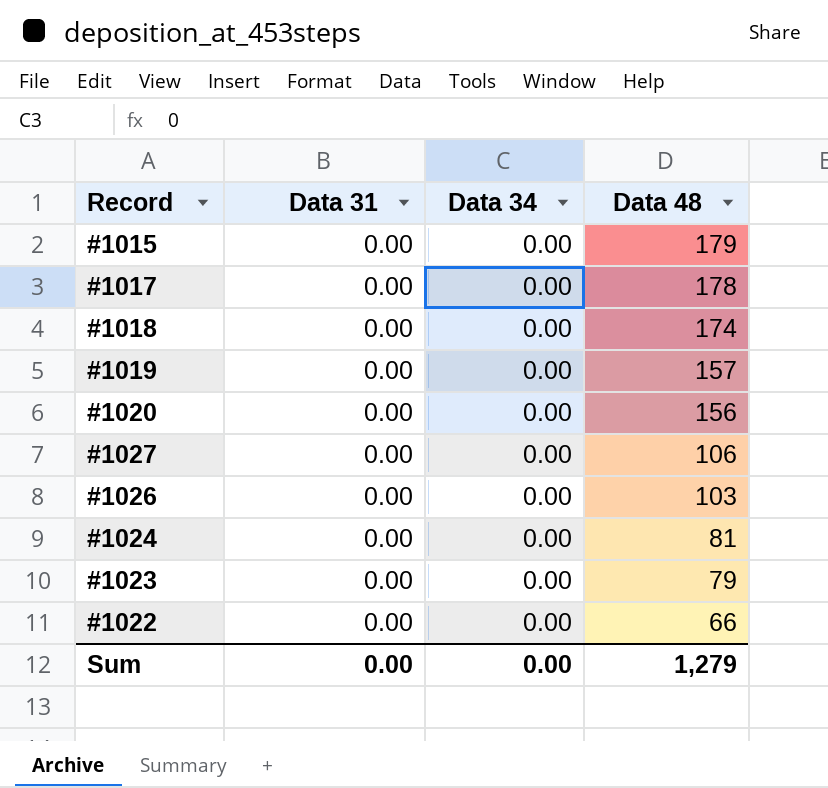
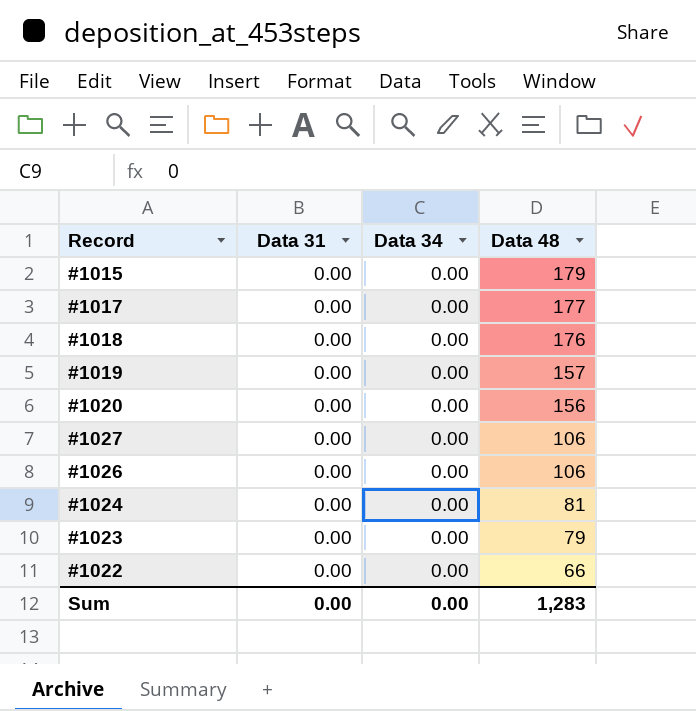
#1017 | Data 48: 178 -> 177
#1018 | Data 48: 174 -> 176
#1026 | Data 48: 103 -> 106
Sum | Data 48: 1,279 -> 1,283

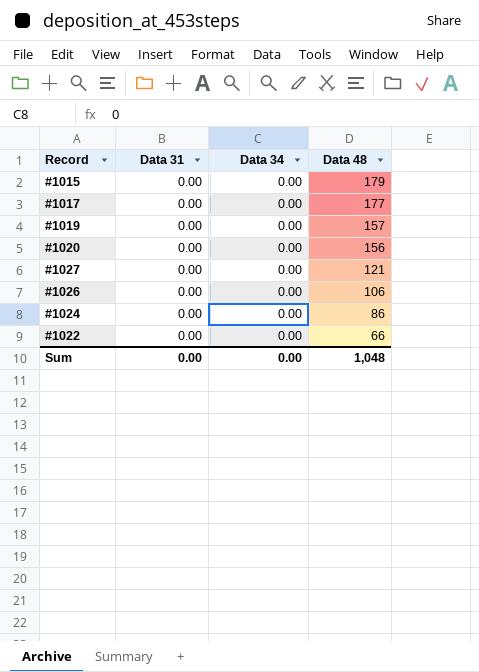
row #1018: 0.00 | 0.00 | 176 -> none
row #1023: 0.00 | 0.00 | 79 -> none
#1027 | Data 48: 106 -> 121
#1024 | Data 48: 81 -> 86
Sum | Data 48: 1,283 -> 1,048

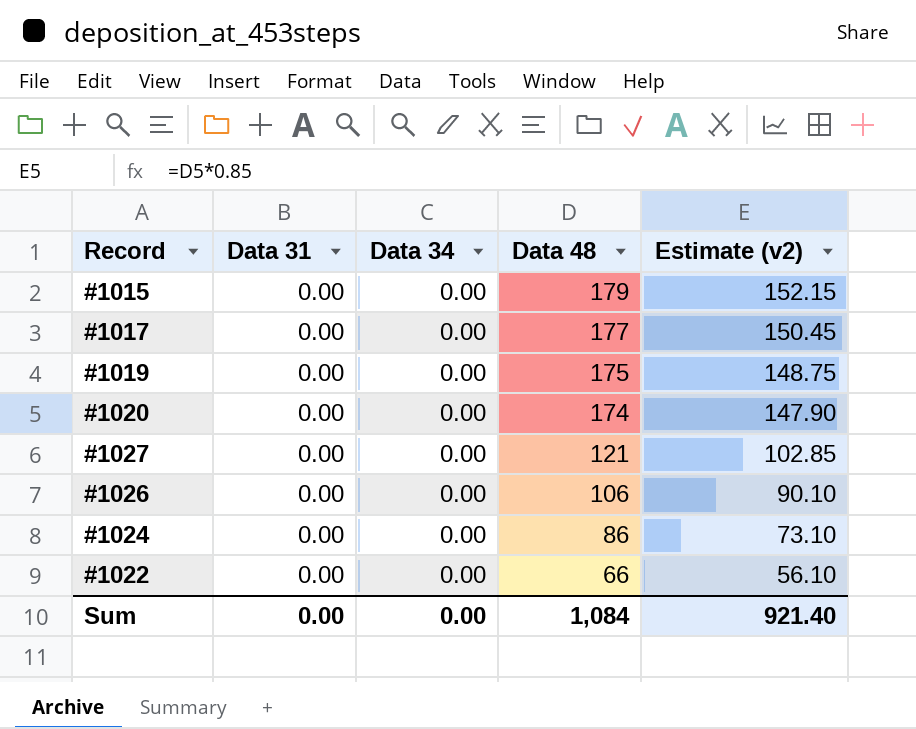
column Estimate (v2) | formula: none -> [Data 48] * 0.85
#1019 | Data 48: 157 -> 175
#1020 | Data 48: 156 -> 174
Sum | Data 48: 1,048 -> 1,084

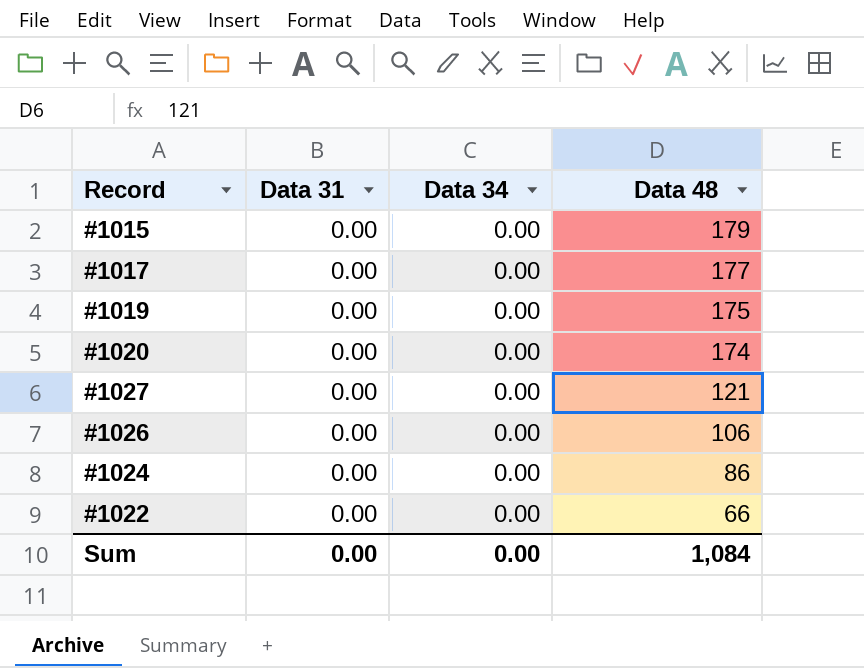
column Estimate (v2) | formula: [Data 48] * 0.85 -> none

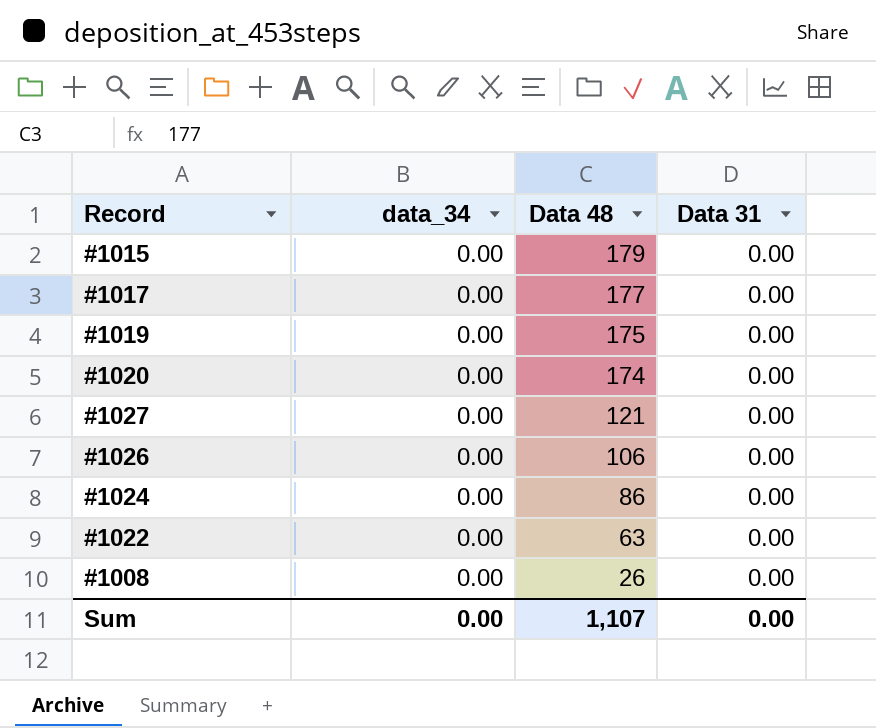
column name: Data 34 -> data_34
column Data 31 | position: 2 -> 4
#1022 | Data 48: 66 -> 63
row #1008: none -> 0.00 | 26 | 0.00
Sum | Data 48: 1,084 -> 1,107

